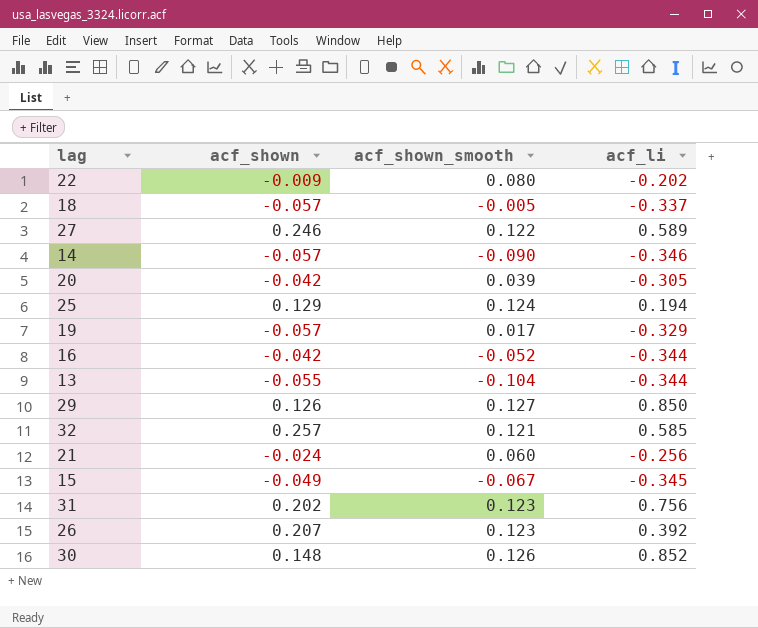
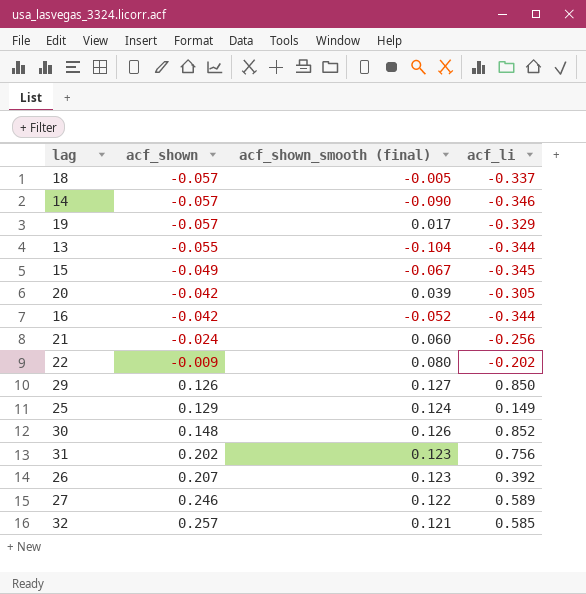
row order: none -> acf_shown ascending
column name: acf_shown_smooth -> acf_shown_smooth (final)
25 | acf_li: 0.194 -> 0.149

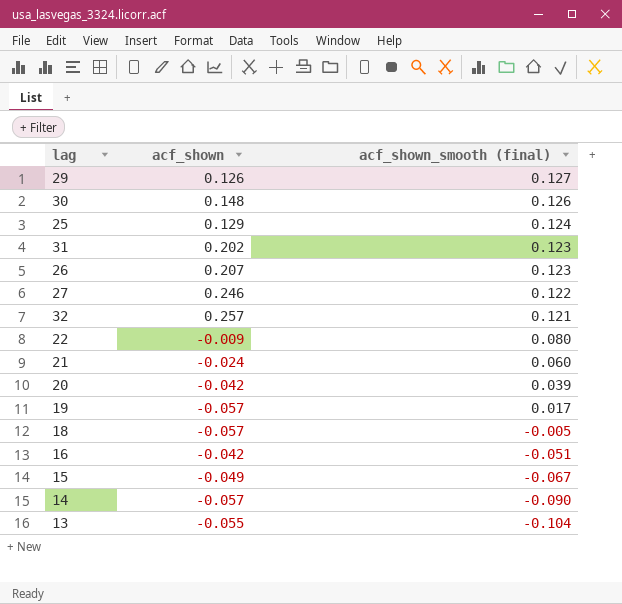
row order: acf_shown ascending -> acf_shown_smooth (final) descending
column acf_li | position: 4 -> none
16 | acf_shown_smooth (final): -0.052 -> -0.051

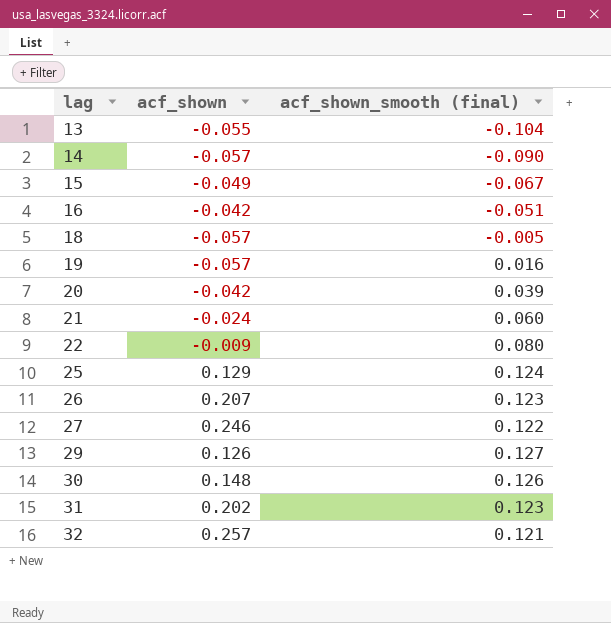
row order: acf_shown_smooth (final) descending -> lag ascending
19 | acf_shown_smooth (final): 0.017 -> 0.016

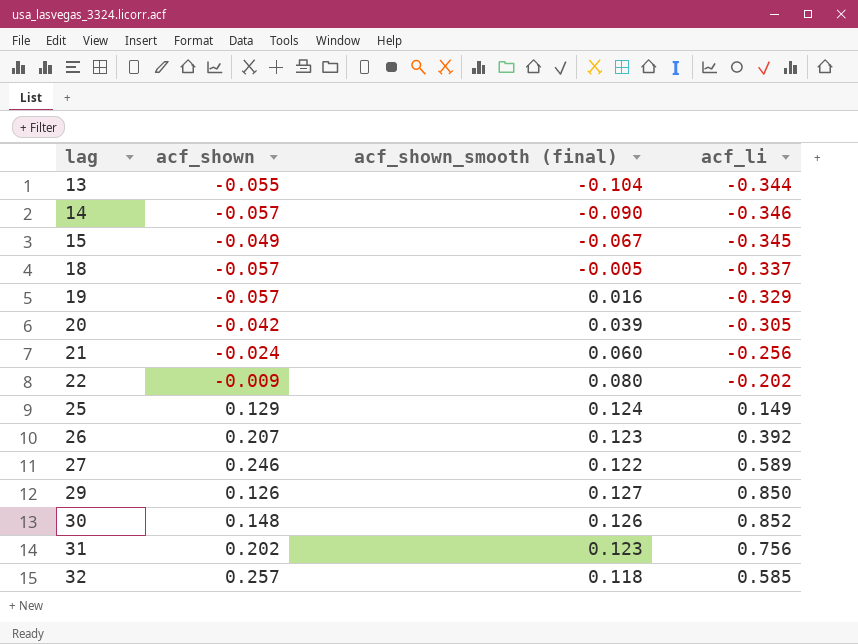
column acf_li | position: none -> 4
row 16: -0.042 | -0.051 -> none
32 | acf_shown_smooth (final): 0.121 -> 0.118

